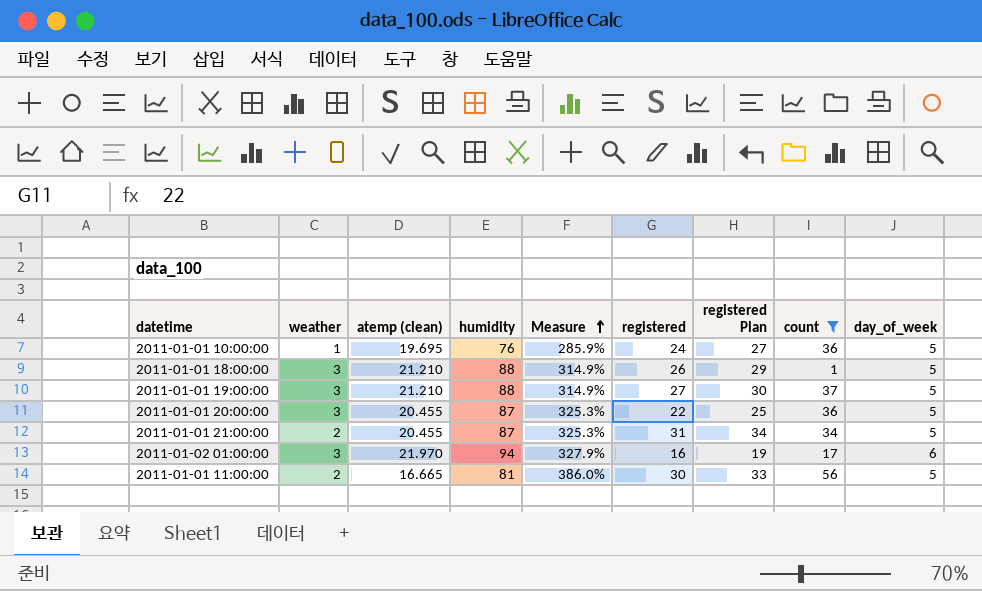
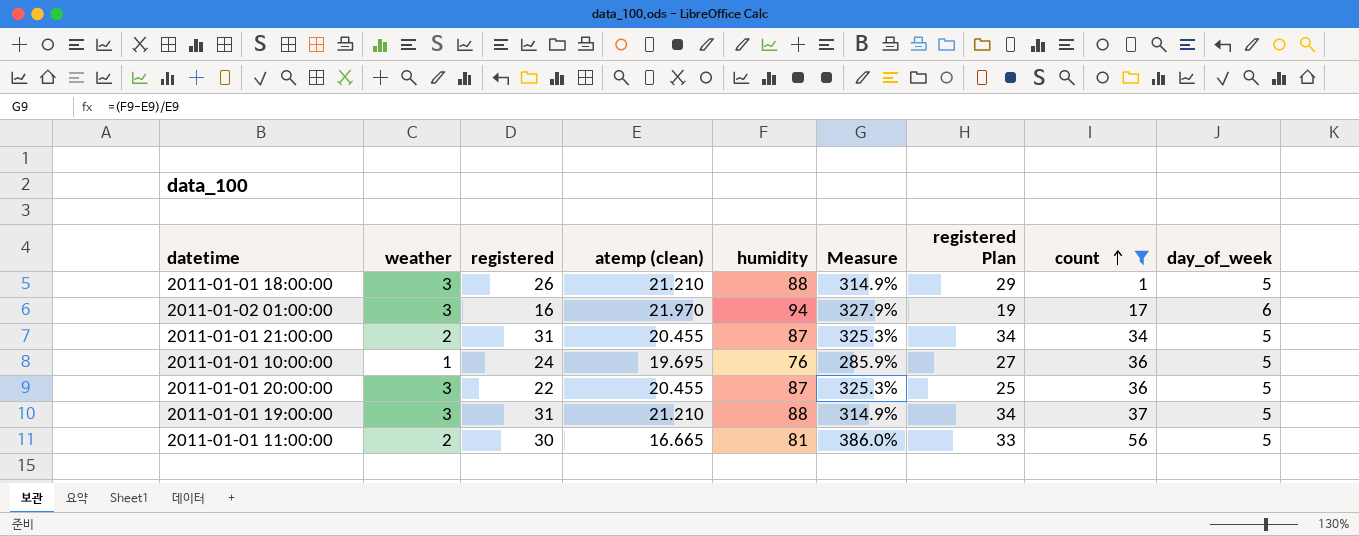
row order: Measure ascending -> count ascending
column registered | position: 6 -> 3
2011-01-01 19:00:00 | registered: 27 -> 31
2011-01-01 19:00:00 | registered Plan: 30 -> 34

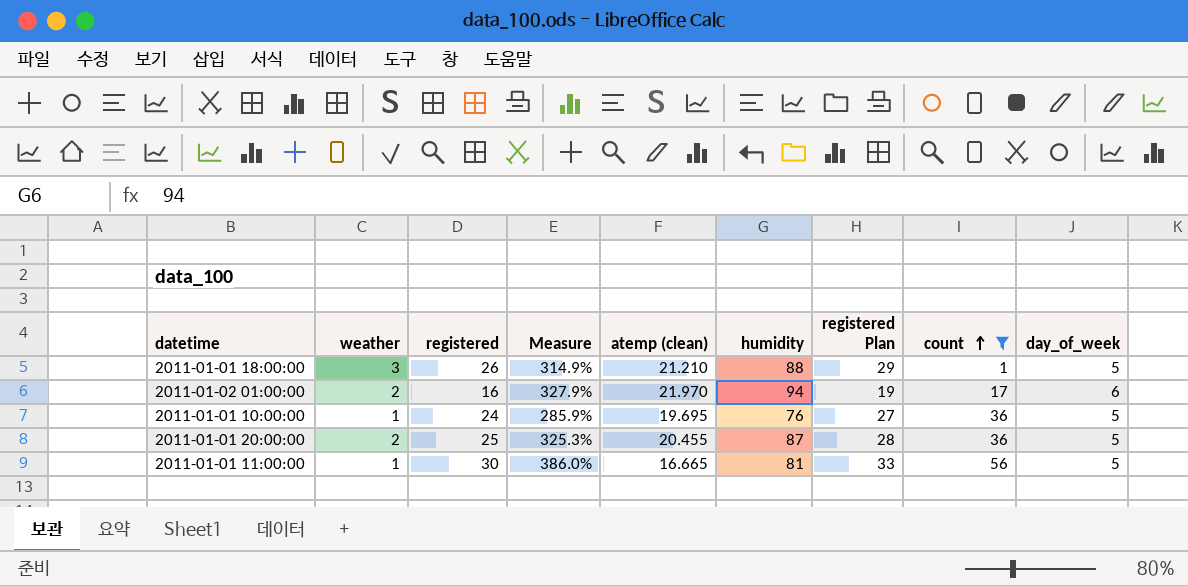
column Measure | position: 6 -> 4
row 2011-01-01 21:00:00: 2 | 31 | 20.455 | 87 | 325.3% | 34 | 34 | 5 -> none
row 2011-01-01 19:00:00: 3 | 31 | 21.210 | 88 | 314.9% | 34 | 37 | 5 -> none
2011-01-02 01:00:00 | weather: 3 -> 2
2011-01-01 20:00:00 | weather: 3 -> 2
2011-01-01 20:00:00 | registered: 22 -> 25
2011-01-01 20:00:00 | registered Plan: 25 -> 28
2011-01-01 11:00:00 | weather: 2 -> 1

